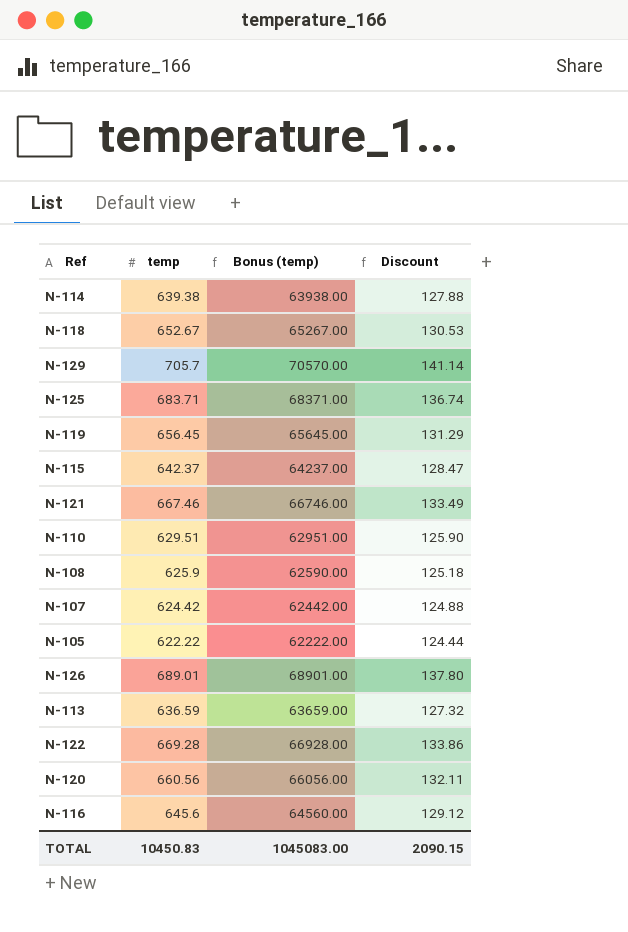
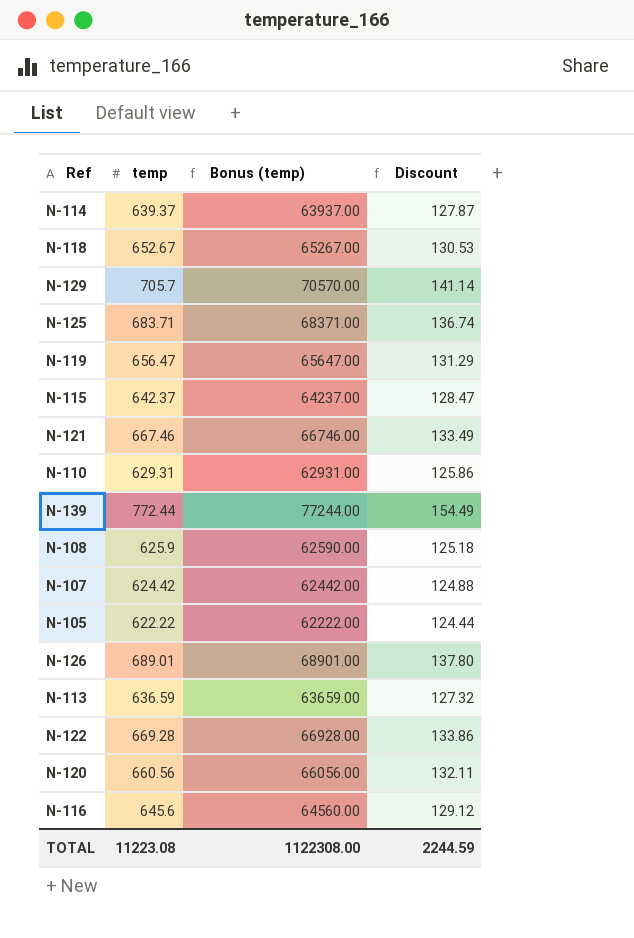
N-114 | temp: 639.38 -> 639.37
N-114 | Bonus (temp): 63938.00 -> 63937.00
N-114 | Discount: 127.88 -> 127.87
N-119 | temp: 656.45 -> 656.47
N-119 | Bonus (temp): 65645.00 -> 65647.00
N-110 | temp: 629.51 -> 629.31
N-110 | Bonus (temp): 62951.00 -> 62931.00
N-110 | Discount: 125.90 -> 125.86
row N-139: none -> 772.44 | 77244.00 | 154.49
TOTAL | temp: 10450.83 -> 11223.08
TOTAL | Bonus (temp): 1045083.00 -> 1122308.00
TOTAL | Discount: 2090.15 -> 2244.59

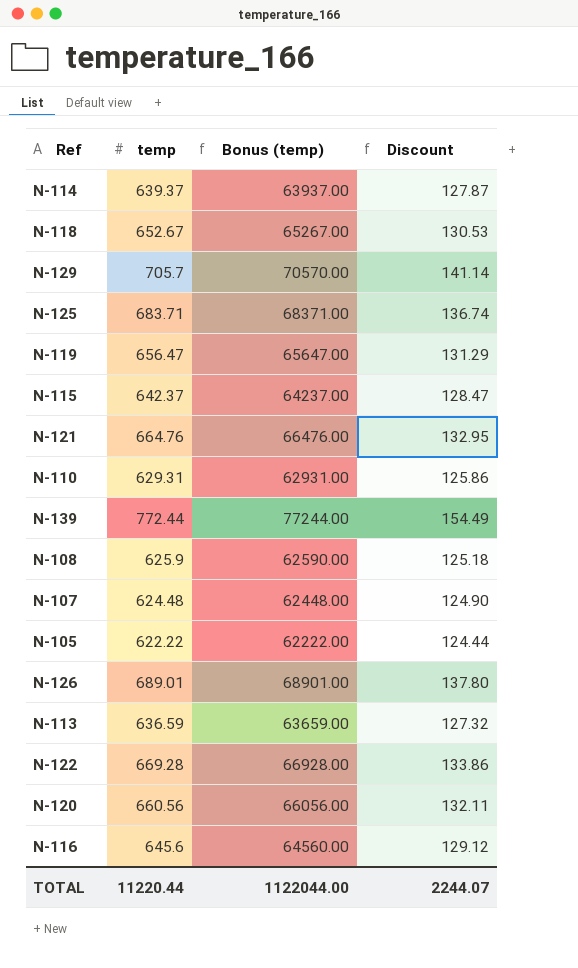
N-121 | temp: 667.46 -> 664.76
N-121 | Bonus (temp): 66746.00 -> 66476.00
N-121 | Discount: 133.49 -> 132.95
N-107 | temp: 624.42 -> 624.48
N-107 | Bonus (temp): 62442.00 -> 62448.00
N-107 | Discount: 124.88 -> 124.90
TOTAL | temp: 11223.08 -> 11220.44
TOTAL | Bonus (temp): 1122308.00 -> 1122044.00
TOTAL | Discount: 2244.59 -> 2244.07

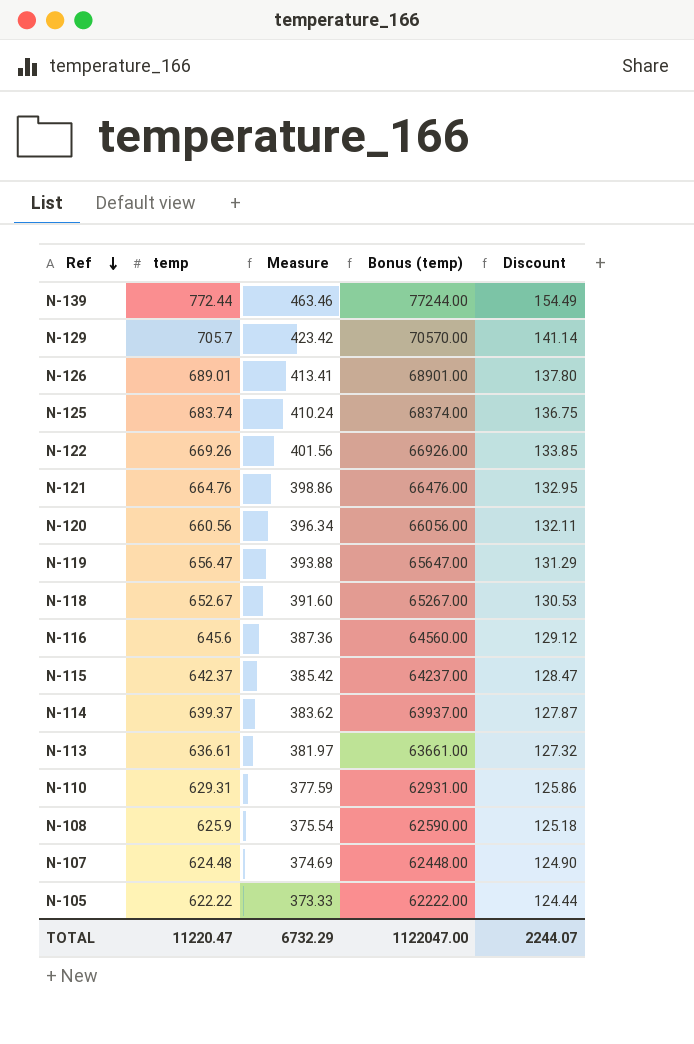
row order: none -> Ref descending
column Measure | formula: none -> [temp] * 0.6
N-125 | temp: 683.71 -> 683.74
N-125 | Bonus (temp): 68371.00 -> 68374.00
N-125 | Discount: 136.74 -> 136.75
N-122 | temp: 669.28 -> 669.26
N-122 | Bonus (temp): 66928.00 -> 66926.00
N-122 | Discount: 133.86 -> 133.85
N-113 | temp: 636.59 -> 636.61
N-113 | Bonus (temp): 63659.00 -> 63661.00
TOTAL | temp: 11220.44 -> 11220.47
TOTAL | Bonus (temp): 1122044.00 -> 1122047.00

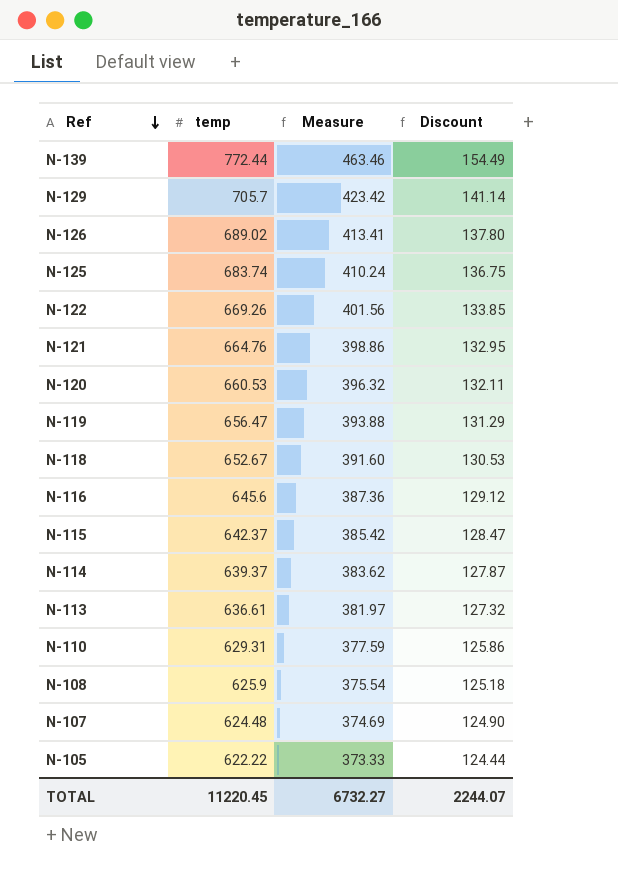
column Bonus (temp) | formula: [temp] * 100 -> none
N-126 | temp: 689.01 -> 689.02
N-120 | temp: 660.56 -> 660.53
N-120 | Measure: 396.34 -> 396.32
TOTAL | temp: 11220.47 -> 11220.45
TOTAL | Measure: 6732.29 -> 6732.27

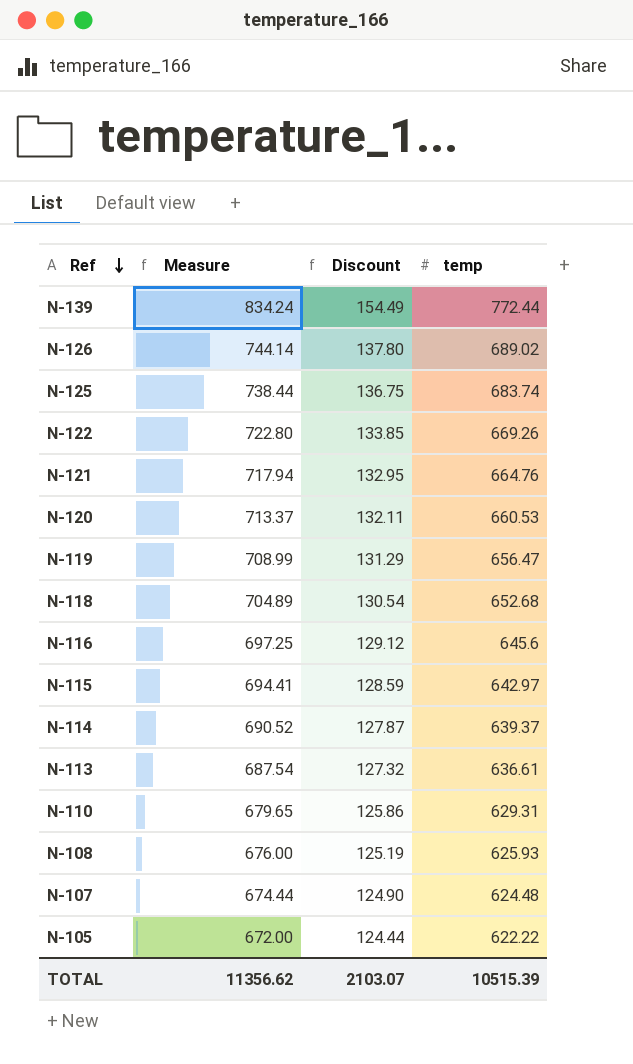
column Measure | formula: [temp] * 0.6 -> [temp] * 1.08
column temp | position: 2 -> 4
row N-129: 705.7 | 423.42 | 141.14 -> none
N-118 | Discount: 130.53 -> 130.54
N-118 | temp: 652.67 -> 652.68
N-115 | Discount: 128.47 -> 128.59
N-115 | temp: 642.37 -> 642.97
N-108 | Discount: 125.18 -> 125.19
N-108 | temp: 625.9 -> 625.93
TOTAL | Measure: 6732.27 -> 11356.62
TOTAL | Discount: 2244.07 -> 2103.07
TOTAL | temp: 11220.45 -> 10515.39

